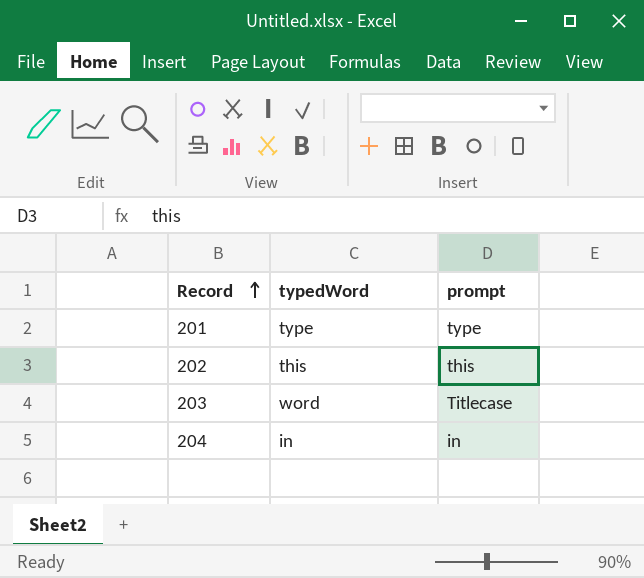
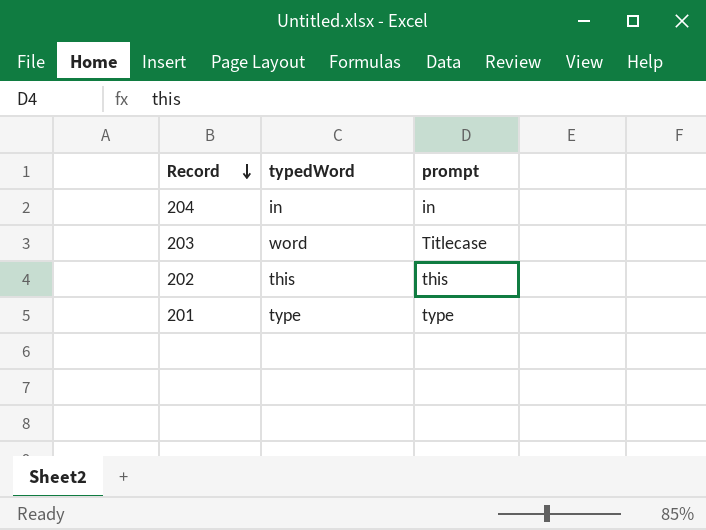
row order: Record ascending -> Record descending

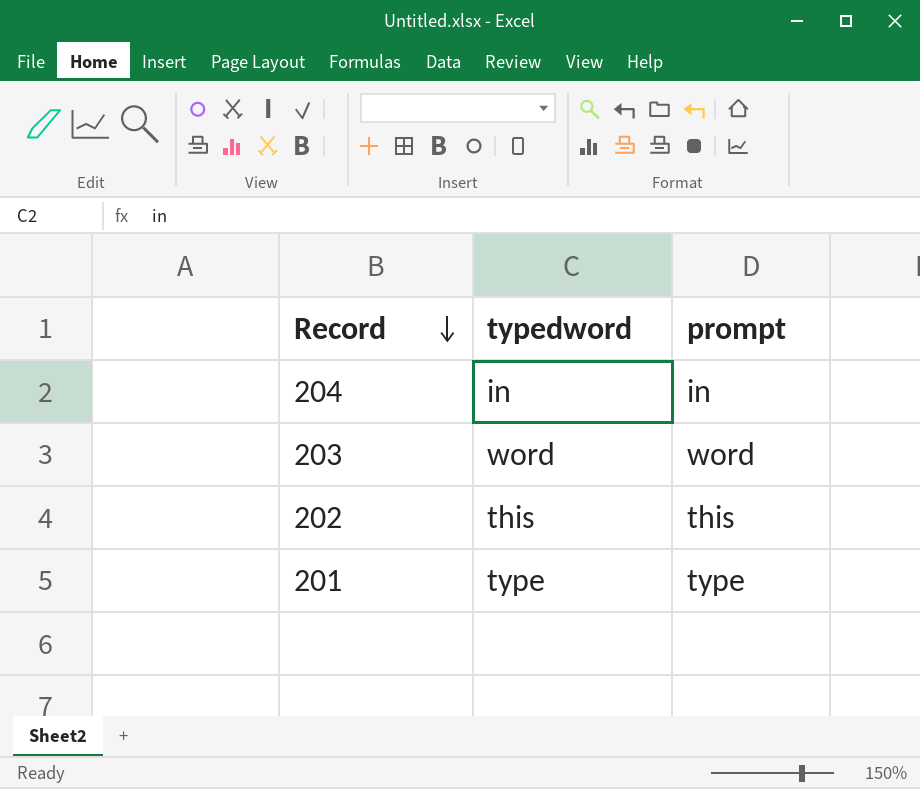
column name: typedWord -> typedword
203 | prompt: Titlecase -> word

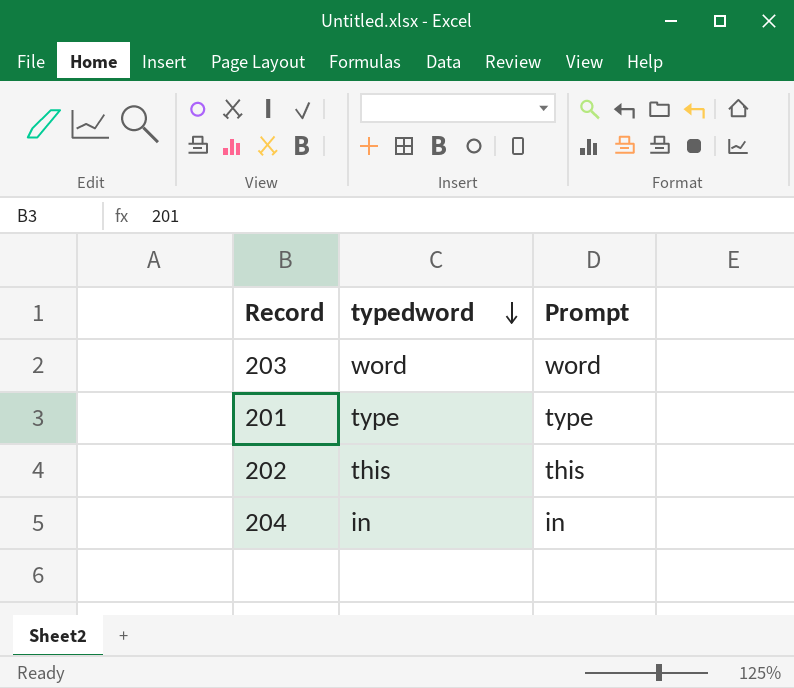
row order: Record descending -> typedword descending
column name: prompt -> Prompt

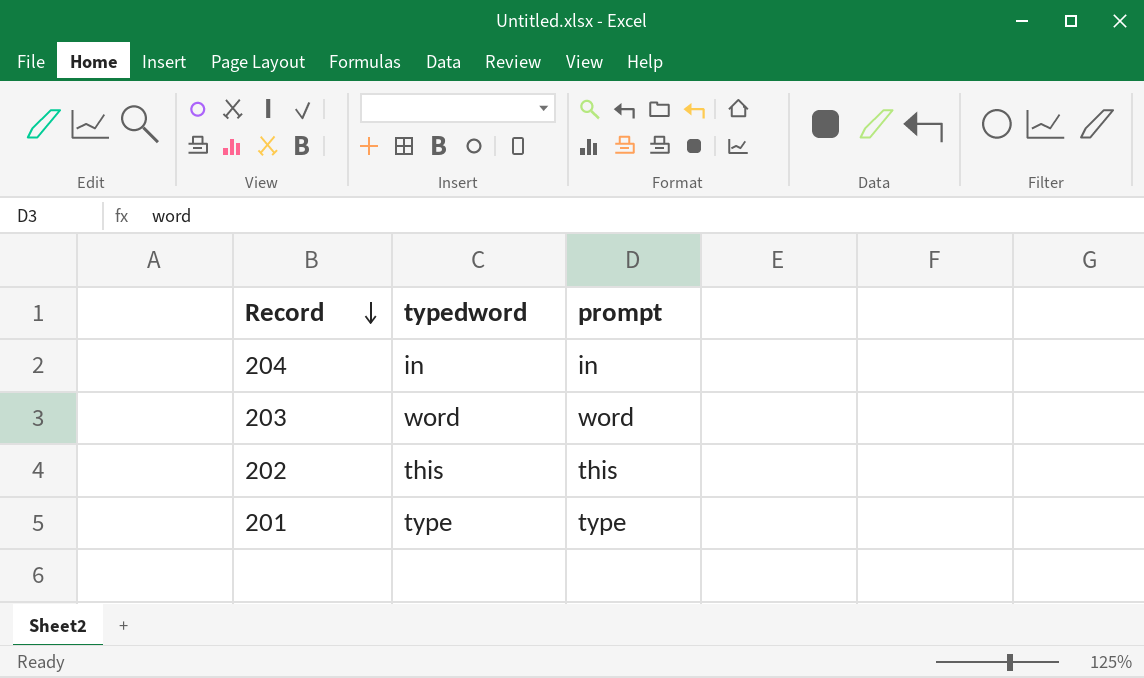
row order: typedword descending -> Record descending
column name: Prompt -> prompt

